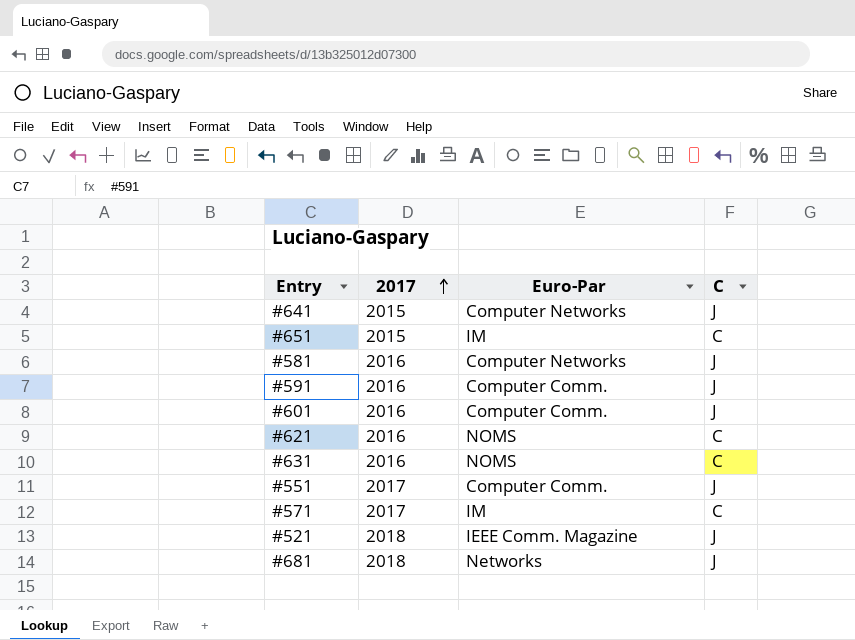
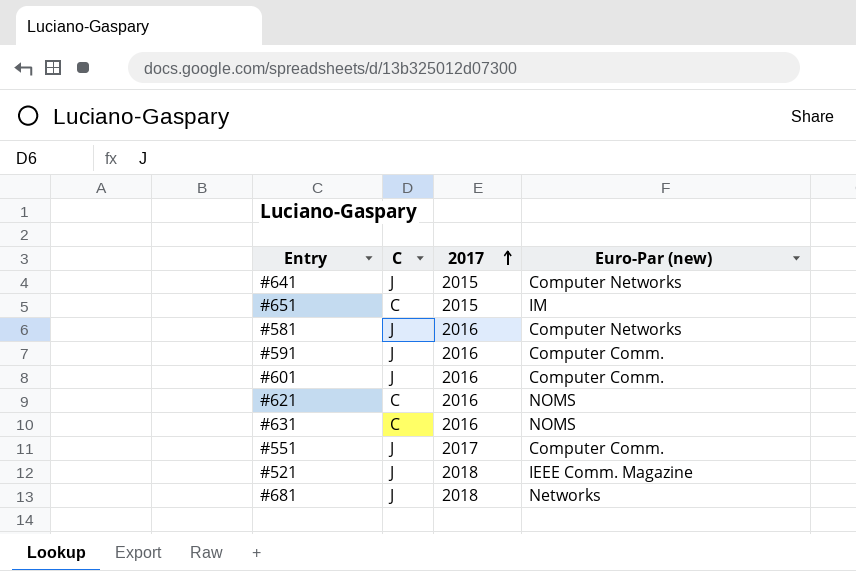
column C | position: 4 -> 2
column name: Euro-Par -> Euro-Par (new)
row #571: 2017 | IM | C -> none

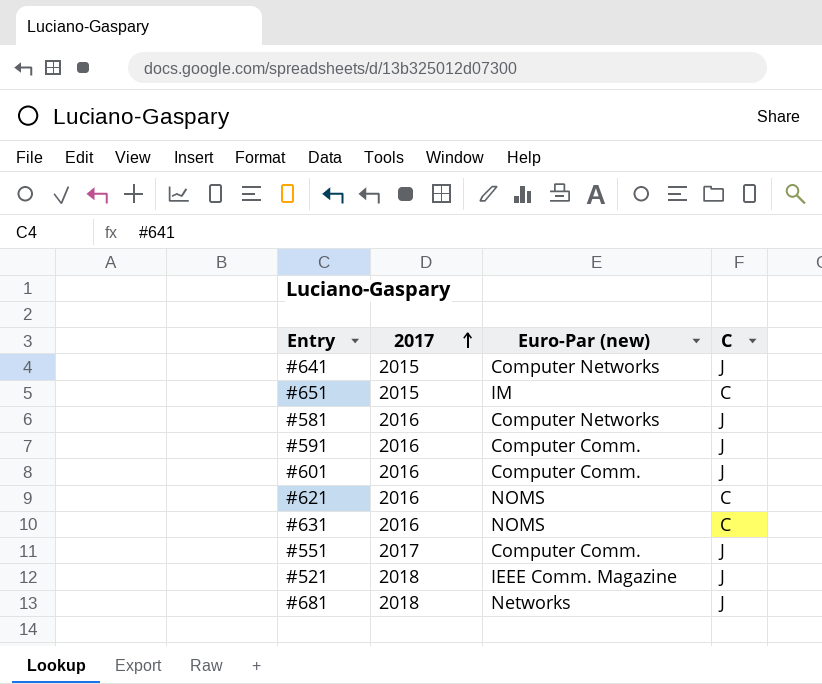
column C | position: 2 -> 4

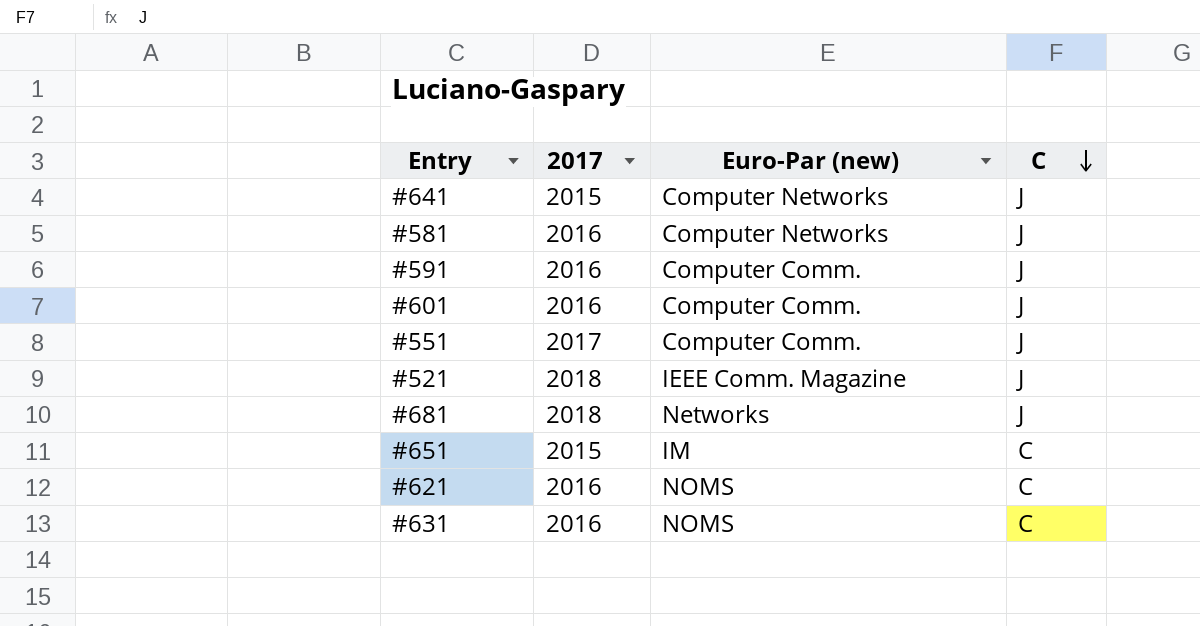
row order: 2017 ascending -> C descending

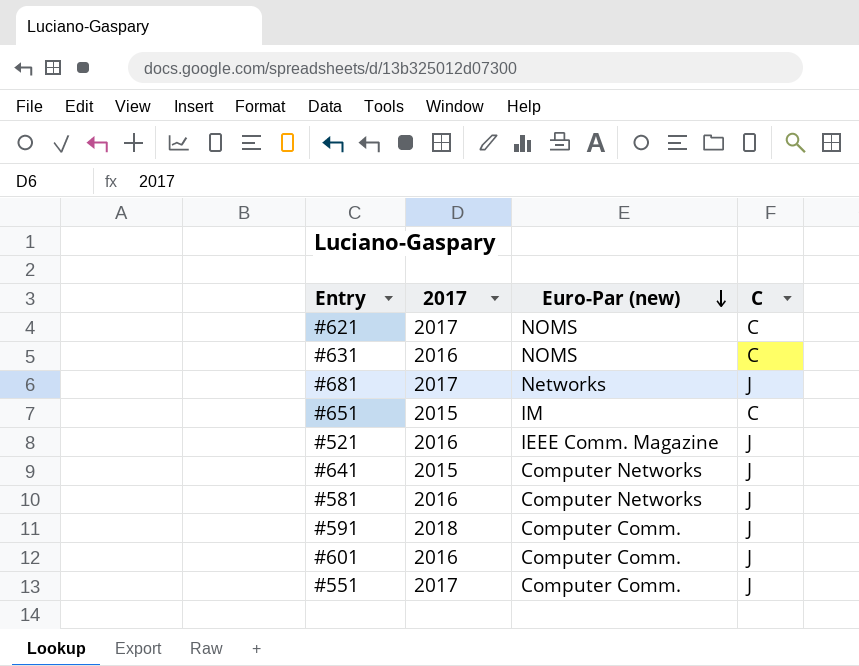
row order: C descending -> Euro-Par (new) descending
#621 | 2017: 2016 -> 2017
#681 | 2017: 2018 -> 2017
#521 | 2017: 2018 -> 2016
#591 | 2017: 2016 -> 2018

